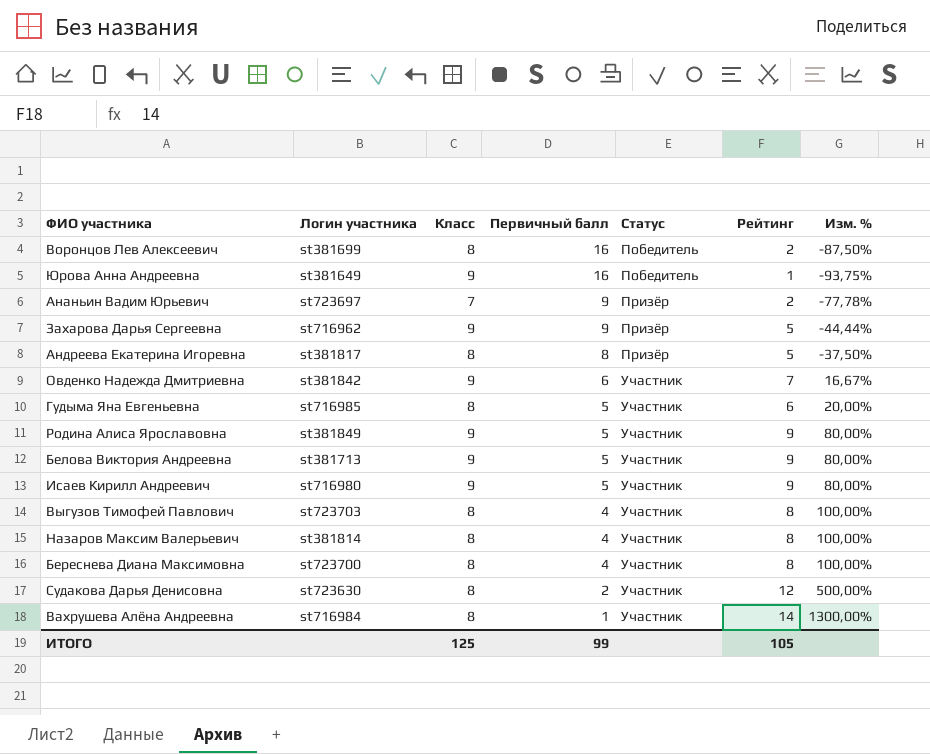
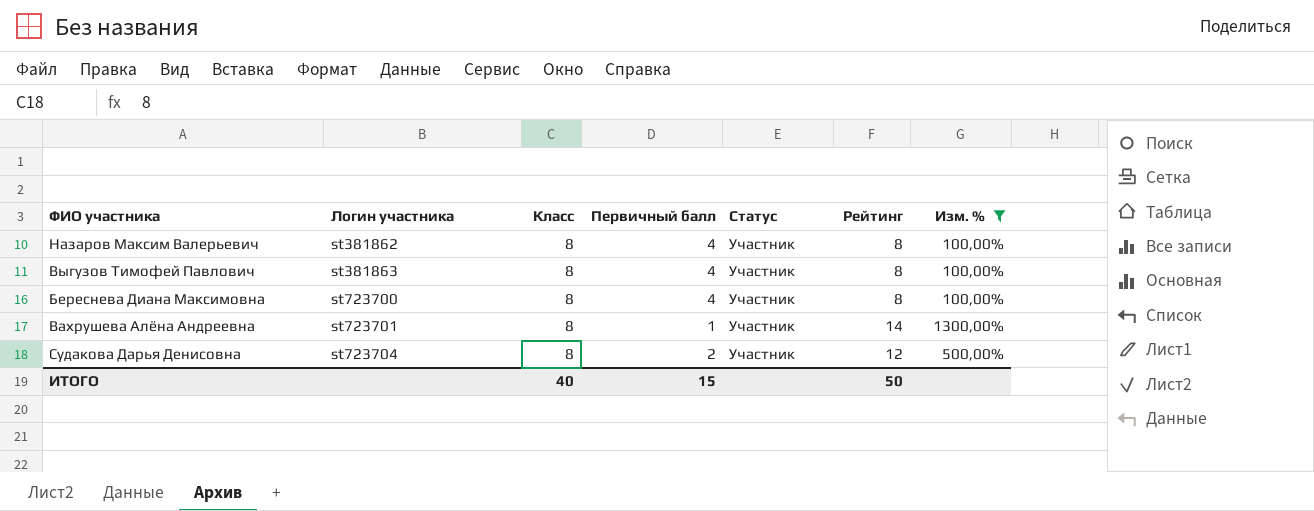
filter: none -> Изм. % >= 100,00%
row order: Первичный балл descending -> Логин участника ascending
Назаров Максим Валерьевич | Логин участника: st381814 -> st381862
Выгузов Тимофей Павлович | Логин участника: st723703 -> st381863
Вахрушева Алёна Андреевна | Логин участника: st716984 -> st723701
Судакова Дарья Денисовна | Логин участника: st723630 -> st723704
ИТОГО | Класс: 125 -> 40
ИТОГО | Первичный балл: 99 -> 15
ИТОГО | Рейтинг: 105 -> 50

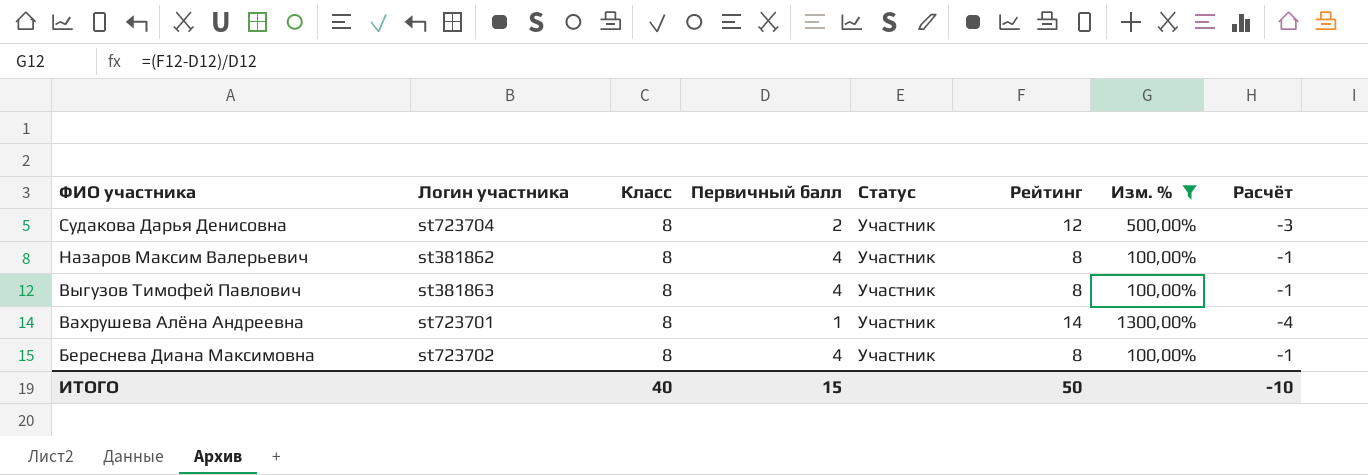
row order: Логин участника ascending -> ФИО участника descending
column Расчёт | formula: none -> [Первичный балл] - 5
Береснева Диана Максимовна | Логин участника: st723700 -> st723702

